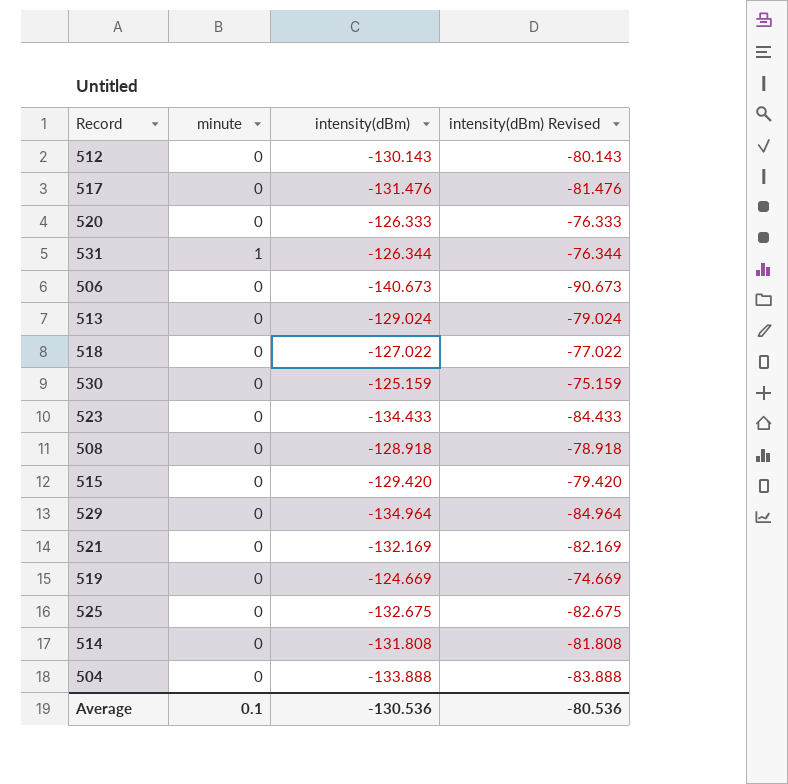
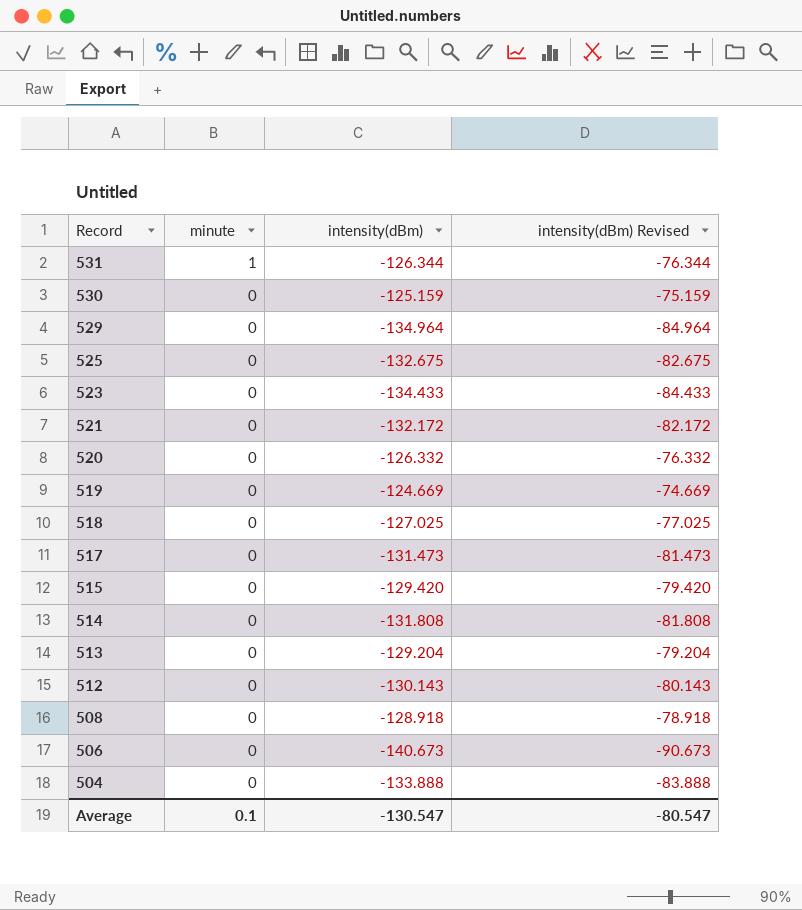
row order: none -> Record descending
521 | intensity(dBm): -132.169 -> -132.172
521 | intensity(dBm) Revised: -82.169 -> -82.172
520 | intensity(dBm): -126.333 -> -126.332
520 | intensity(dBm) Revised: -76.333 -> -76.332
518 | intensity(dBm): -127.022 -> -127.025
518 | intensity(dBm) Revised: -77.022 -> -77.025
517 | intensity(dBm): -131.476 -> -131.473
517 | intensity(dBm) Revised: -81.476 -> -81.473
513 | intensity(dBm): -129.024 -> -129.204
513 | intensity(dBm) Revised: -79.024 -> -79.204
Average | intensity(dBm): -130.536 -> -130.547
Average | intensity(dBm) Revised: -80.536 -> -80.547

